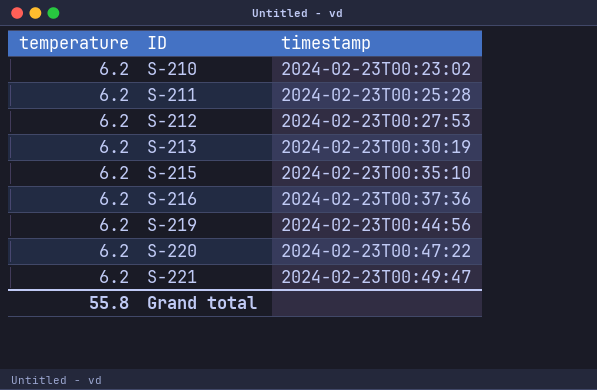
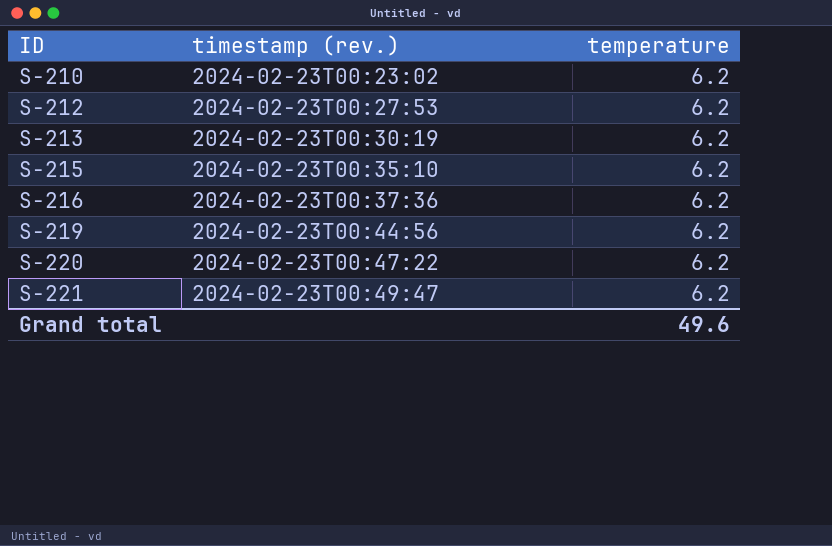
column name: timestamp -> timestamp (rev.)
column temperature | position: 1 -> 3
row S-211: 6.2 | 2024-02-23T00:25:28 -> none
Grand total | temperature: 55.8 -> 49.6

